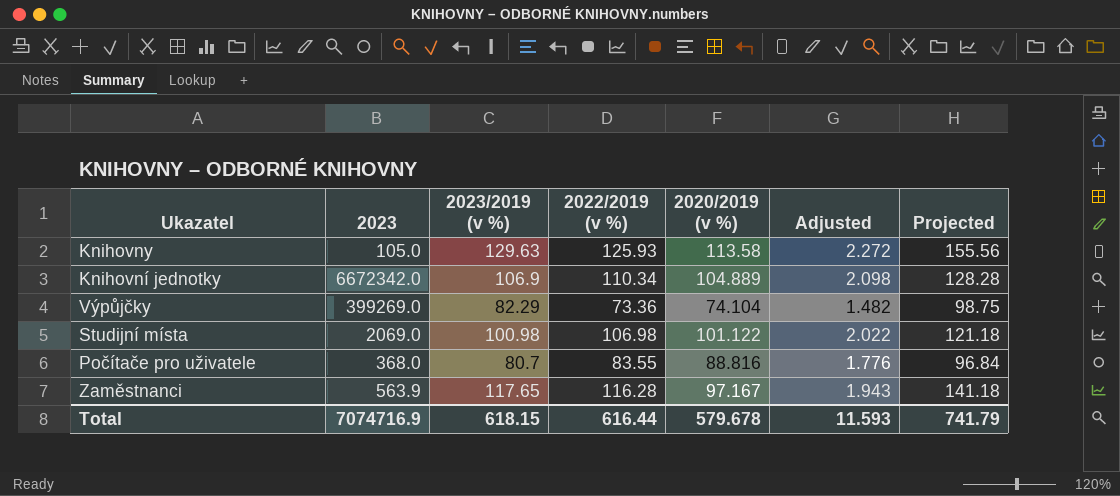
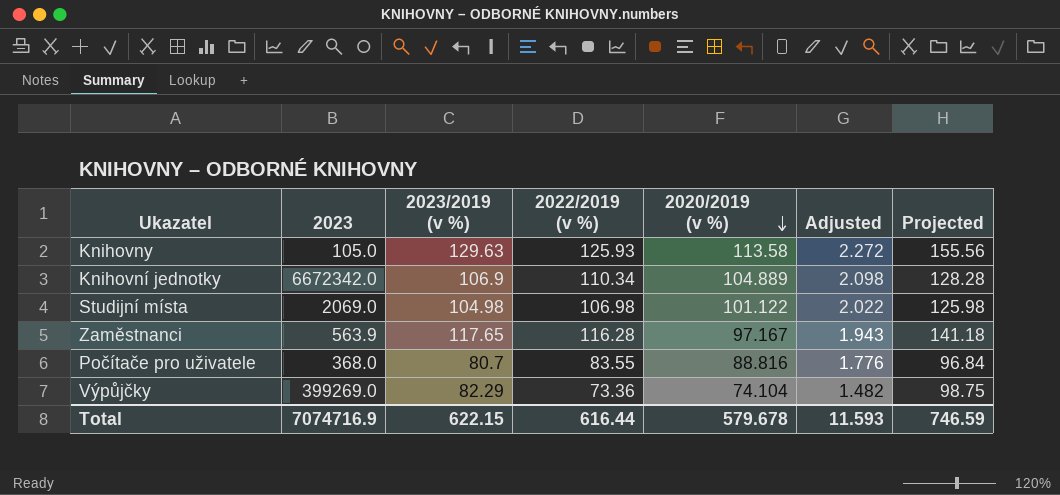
row order: none -> 2020/2019 (v %) descending
Studijní místa | 2023/2019 (v %): 100.98 -> 104.98
Studijní místa | Projected: 121.18 -> 125.98
Total | 2023/2019 (v %): 618.15 -> 622.15
Total | Projected: 741.79 -> 746.59

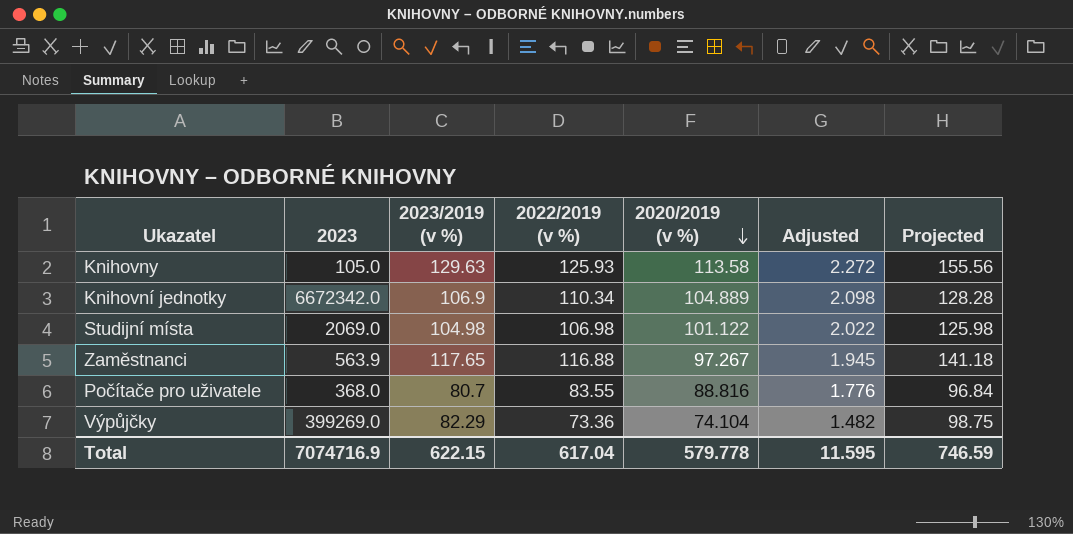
Zaměstnanci | 2022/2019 (v %): 116.28 -> 116.88
Zaměstnanci | 2020/2019 (v %): 97.167 -> 97.267
Zaměstnanci | Adjusted: 1.943 -> 1.945
Total | 2022/2019 (v %): 616.44 -> 617.04
Total | 2020/2019 (v %): 579.678 -> 579.778
Total | Adjusted: 11.593 -> 11.595

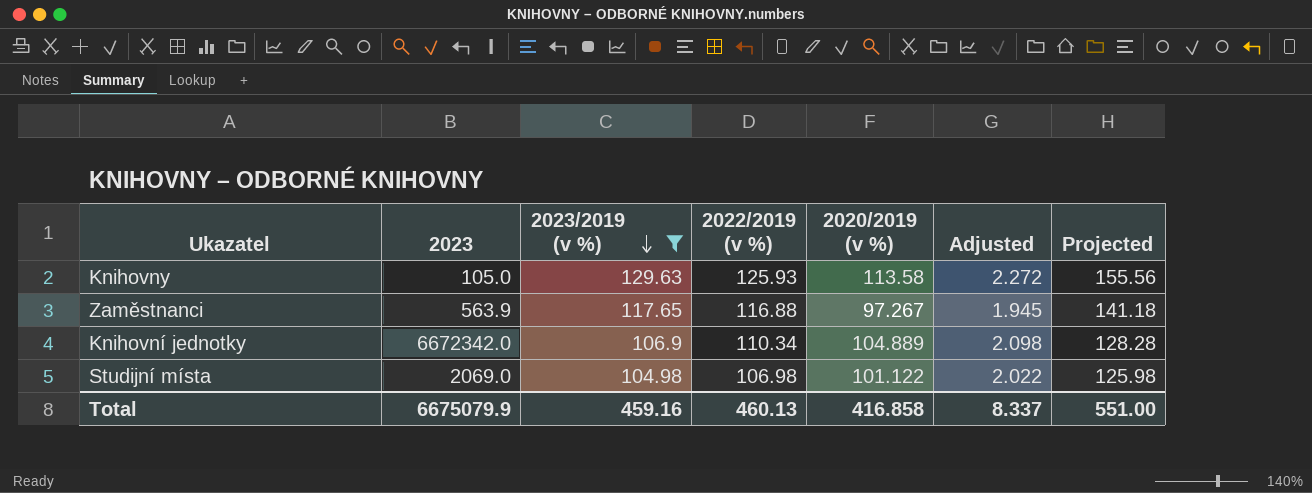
filter: none -> 2023/2019 (v %) >= 104.98
row order: 2020/2019 (v %) descending -> 2023/2019 (v %) descending
Total | 2023: 7074716.9 -> 6675079.9
Total | 2023/2019 (v %): 622.15 -> 459.16
Total | 2022/2019 (v %): 617.04 -> 460.13
Total | 2020/2019 (v %): 579.778 -> 416.858
Total | Adjusted: 11.595 -> 8.337
Total | Projected: 746.59 -> 551.00

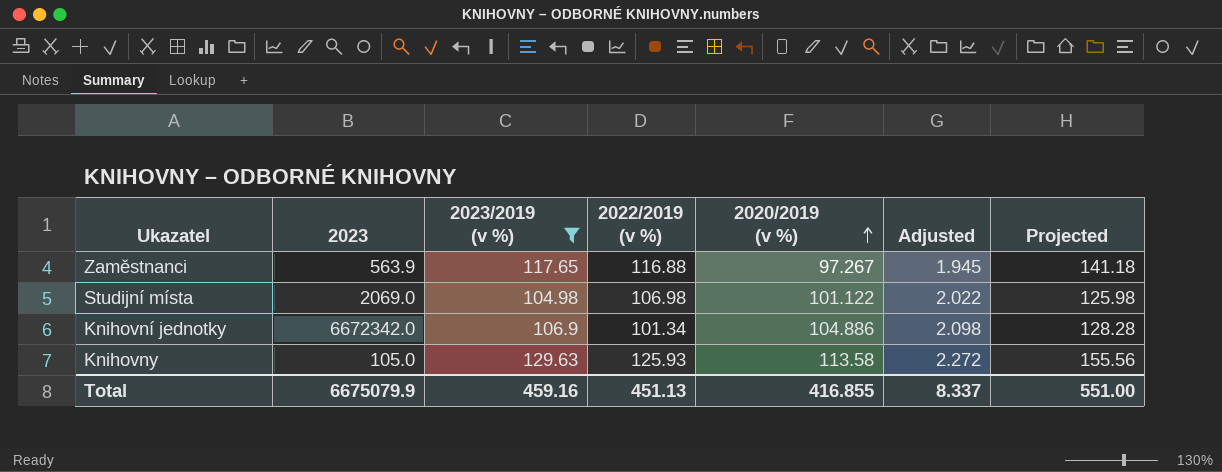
row order: 2023/2019 (v %) descending -> 2020/2019 (v %) ascending
Knihovní jednotky | 2022/2019 (v %): 110.34 -> 101.34
Knihovní jednotky | 2020/2019 (v %): 104.889 -> 104.886
Total | 2022/2019 (v %): 460.13 -> 451.13
Total | 2020/2019 (v %): 416.858 -> 416.855

